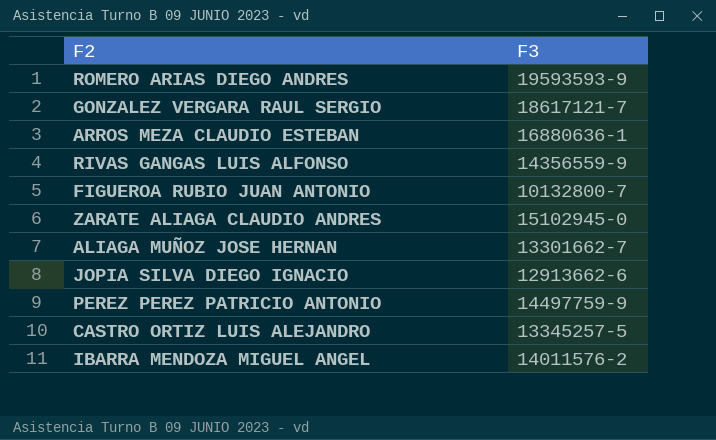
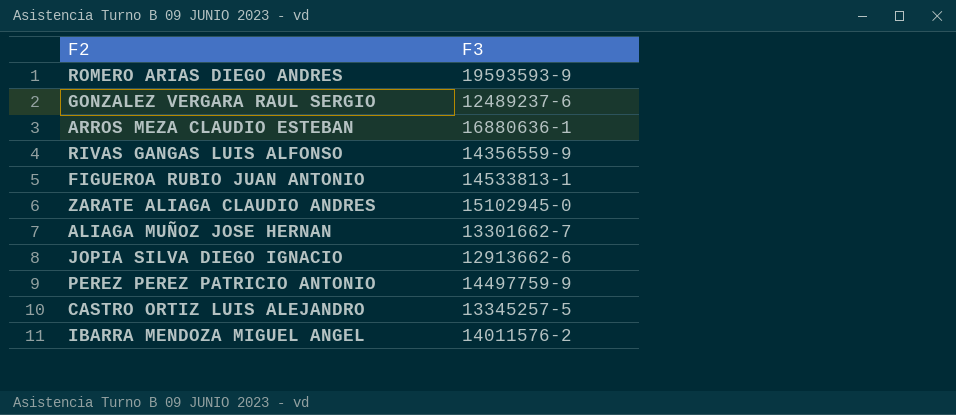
GONZALEZ VERGARA RAUL SERGIO | F3: 18617121-7 -> 12489237-6
FIGUEROA RUBIO JUAN ANTONIO | F3: 10132800-7 -> 14533813-1

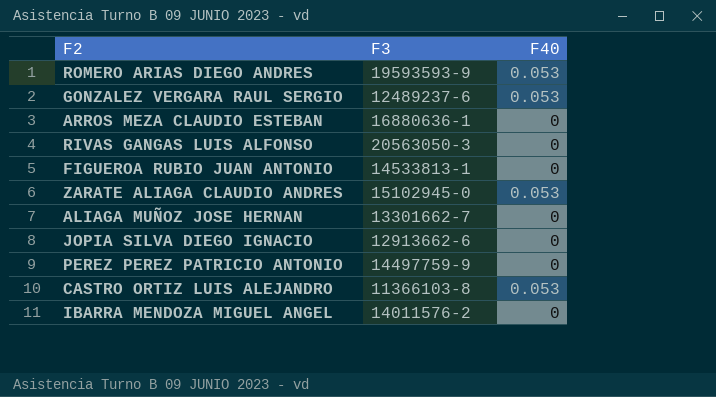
column F40 | position: none -> 3
RIVAS GANGAS LUIS ALFONSO | F3: 14356559-9 -> 20563050-3
CASTRO ORTIZ LUIS ALEJANDRO | F3: 13345257-5 -> 11366103-8

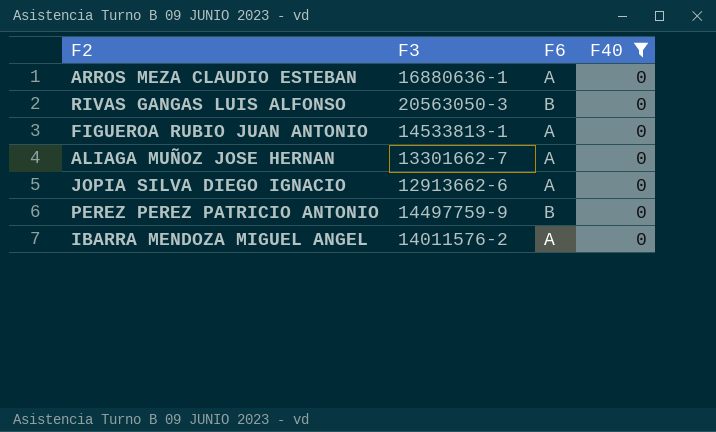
filter: none -> F40 = 0
column F6 | position: none -> 3

